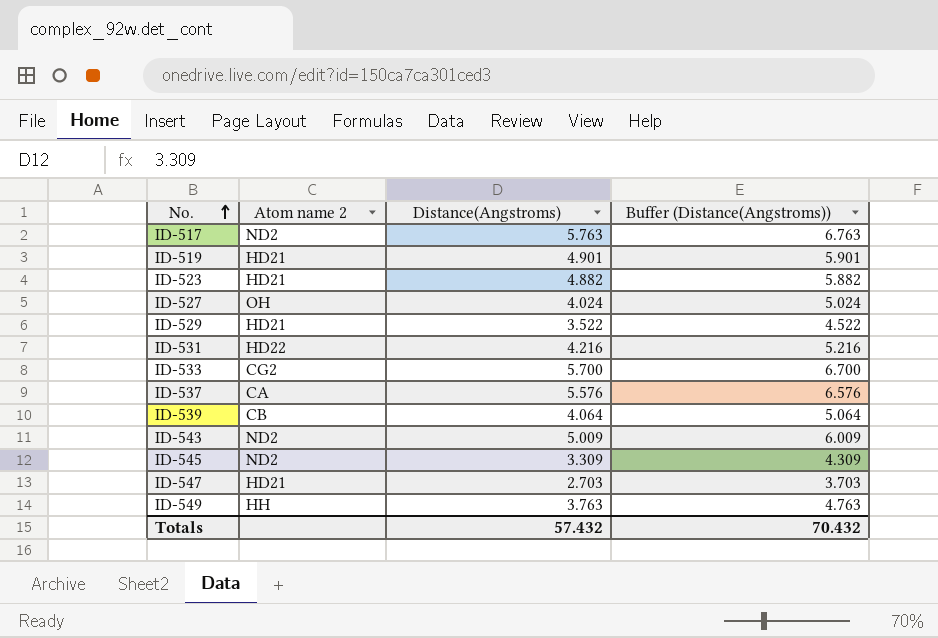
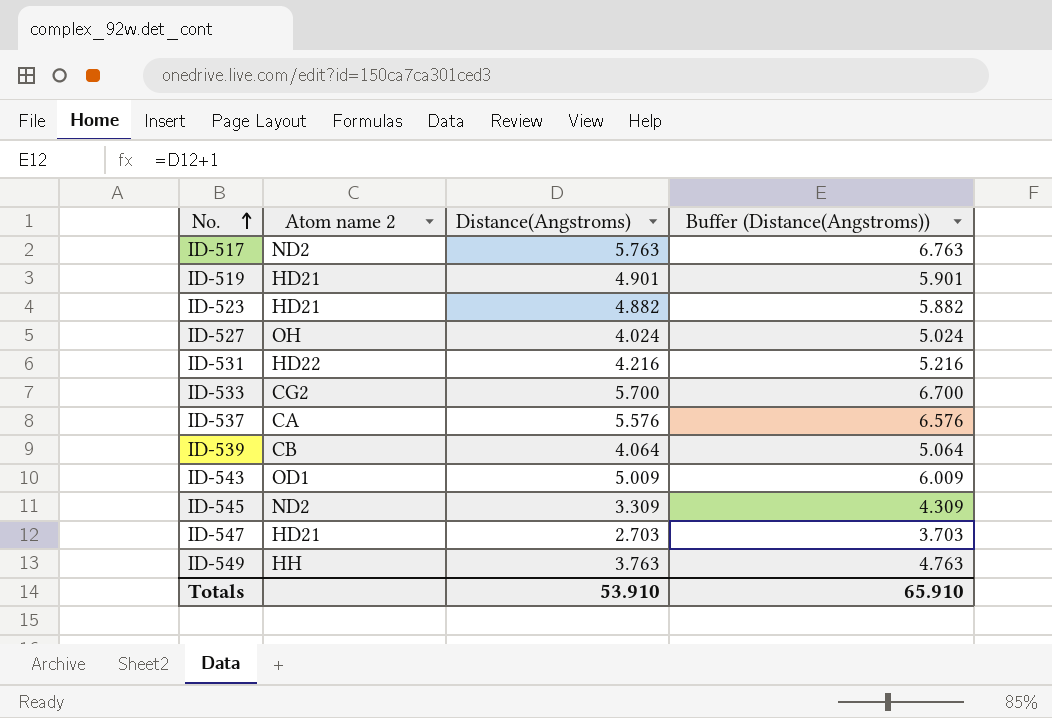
row ID-529: HD21 | 3.522 | 4.522 -> none
ID-543 | Atom name 2: ND2 -> OD1
Totals | Distance(Angstroms): 57.432 -> 53.910
Totals | Buffer (Distance(Angstroms)): 70.432 -> 65.910

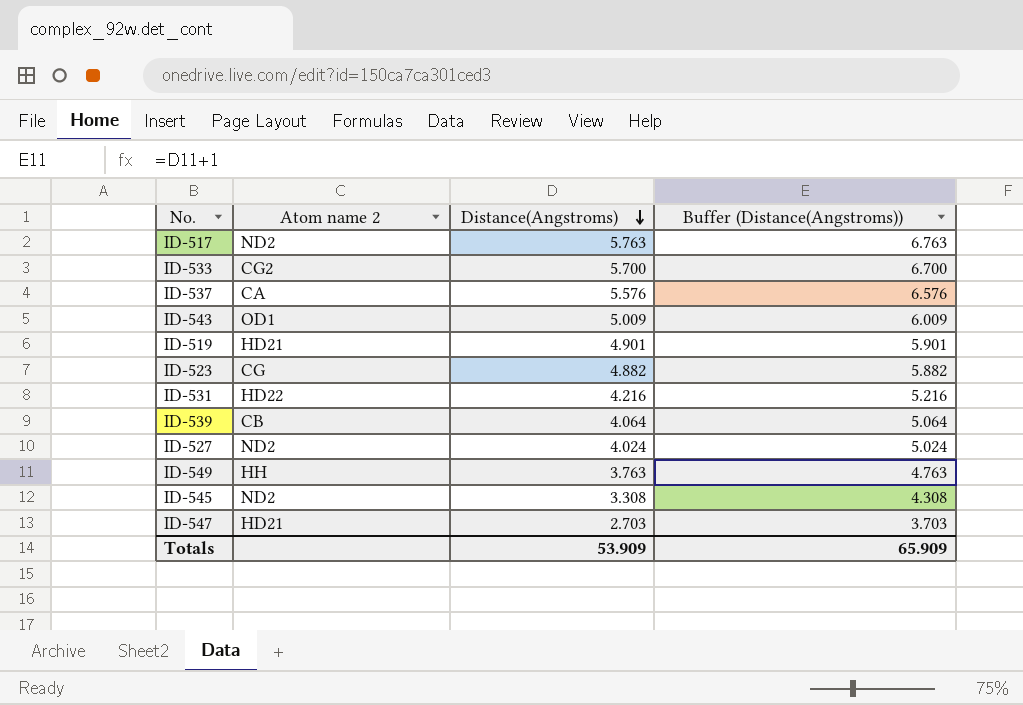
row order: No. ascending -> Distance(Angstroms) descending
ID-523 | Atom name 2: HD21 -> CG
ID-527 | Atom name 2: OH -> ND2
ID-545 | Distance(Angstroms): 3.309 -> 3.308
ID-545 | Buffer (Distance(Angstroms)): 4.309 -> 4.308
Totals | Distance(Angstroms): 53.910 -> 53.909
Totals | Buffer (Distance(Angstroms)): 65.910 -> 65.909

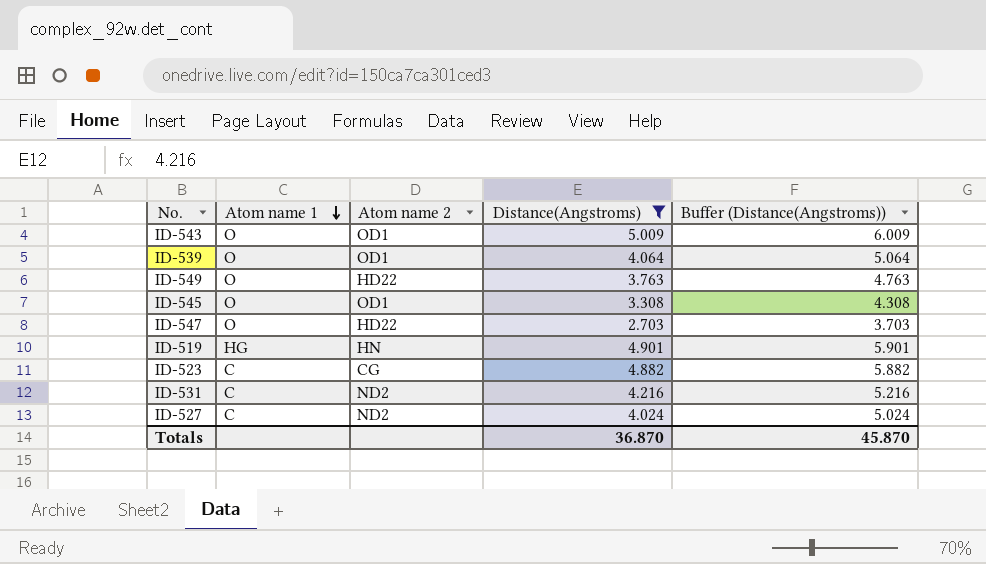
filter: none -> Distance(Angstroms) <= 5.009
row order: Distance(Angstroms) descending -> Atom name 1 descending
column Atom name 1 | position: none -> 2
ID-539 | Atom name 2: CB -> OD1
ID-549 | Atom name 2: HH -> HD22
ID-545 | Atom name 2: ND2 -> OD1
ID-547 | Atom name 2: HD21 -> HD22
ID-519 | Atom name 2: HD21 -> HN
ID-531 | Atom name 2: HD22 -> ND2
Totals | Distance(Angstroms): 53.909 -> 36.870
Totals | Buffer (Distance(Angstroms)): 65.909 -> 45.870

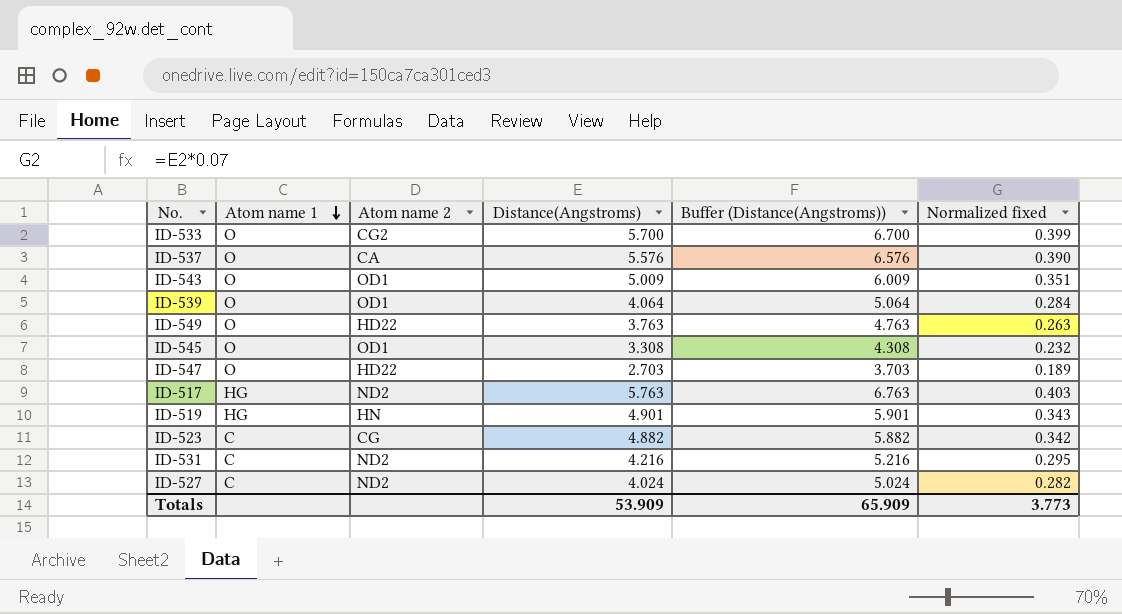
filter: Distance(Angstroms) <= 5.009 -> none
column Normalized fixed | formula: none -> [Distance(Angstroms)] * 0.07
Totals | Distance(Angstroms): 36.870 -> 53.909
Totals | Buffer (Distance(Angstroms)): 45.870 -> 65.909

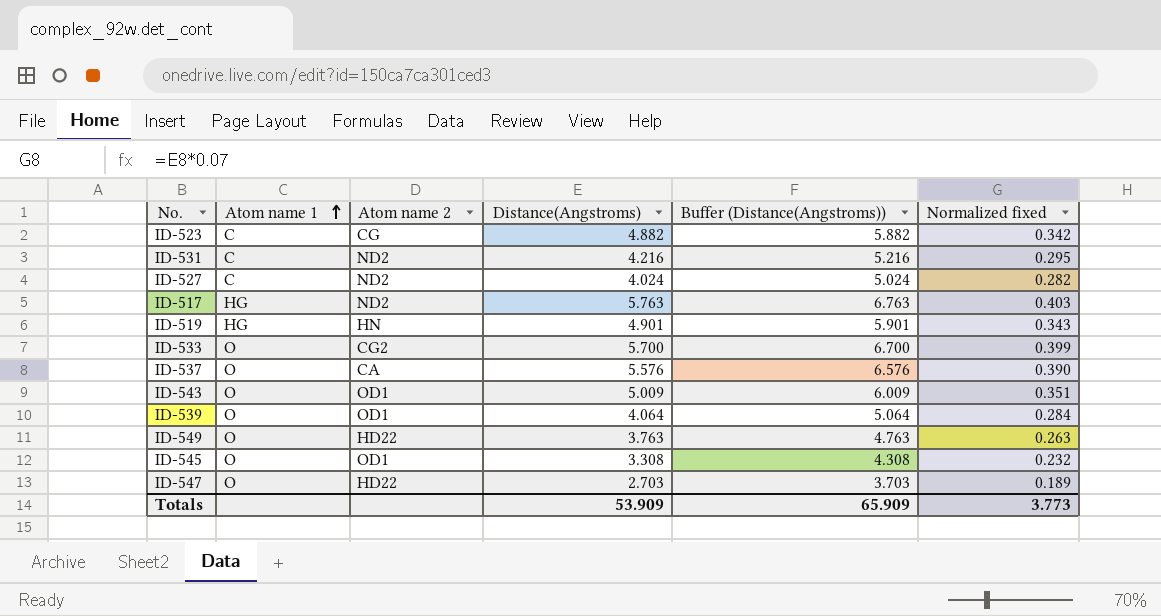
row order: Atom name 1 descending -> Atom name 1 ascending

